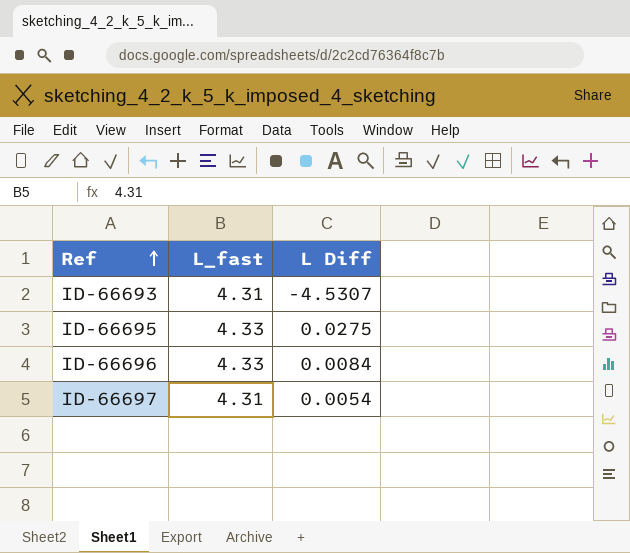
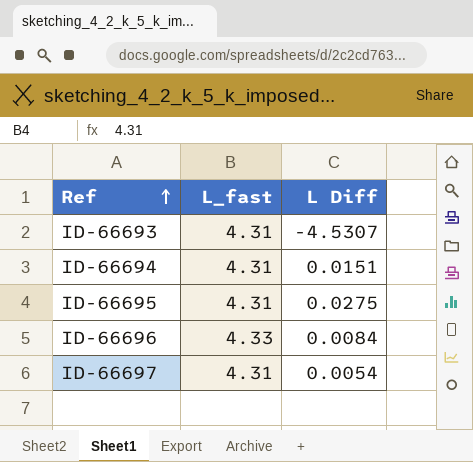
row ID-66694: none -> 4.31 | 0.0151
ID-66695 | L_fast: 4.33 -> 4.31

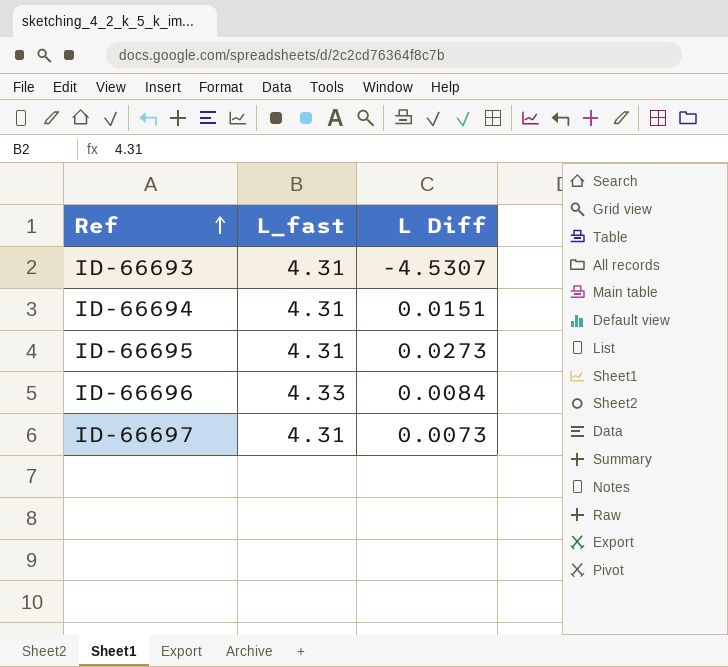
ID-66695 | L Diff: 0.0275 -> 0.0273
ID-66697 | L Diff: 0.0054 -> 0.0073

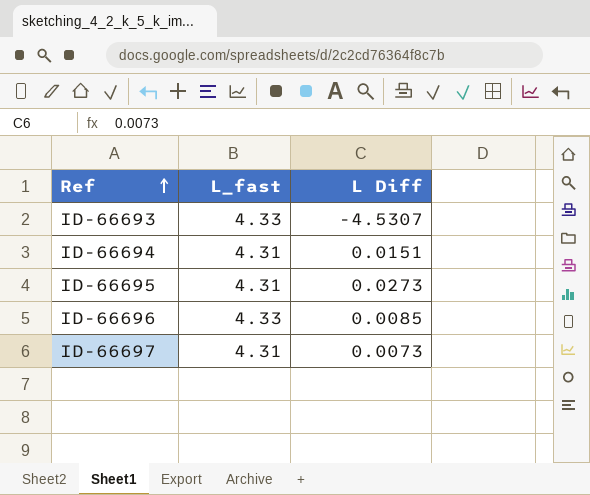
ID-66693 | L_fast: 4.31 -> 4.33
ID-66696 | L Diff: 0.0084 -> 0.0085

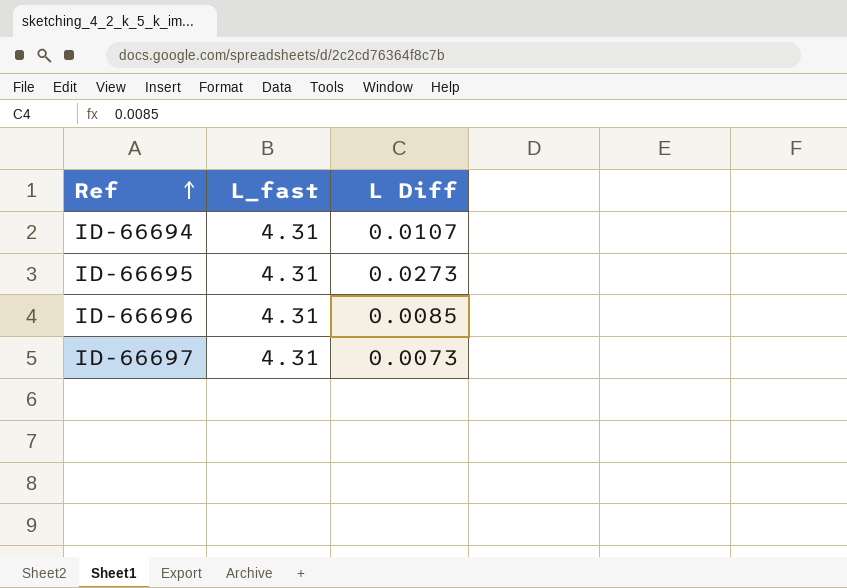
row ID-66693: 4.33 | -4.5307 -> none
ID-66694 | L Diff: 0.0151 -> 0.0107
ID-66696 | L_fast: 4.33 -> 4.31

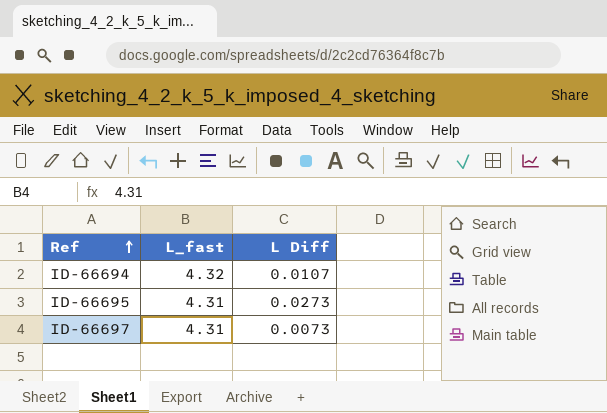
row ID-66696: 4.31 | 0.0085 -> none
ID-66694 | L_fast: 4.31 -> 4.32

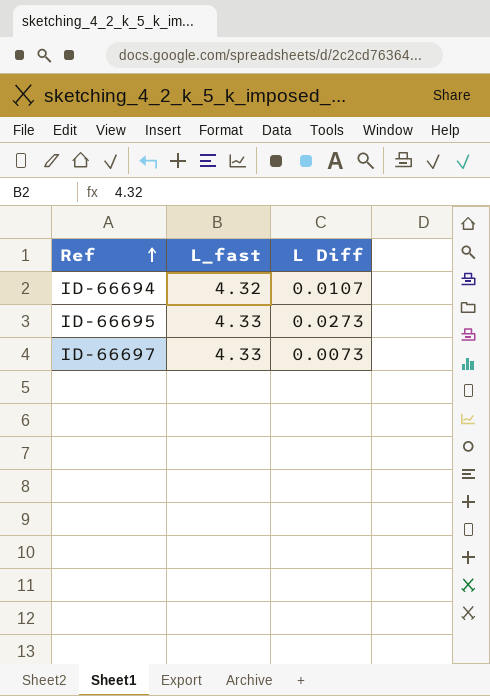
ID-66695 | L_fast: 4.31 -> 4.33
ID-66697 | L_fast: 4.31 -> 4.33

